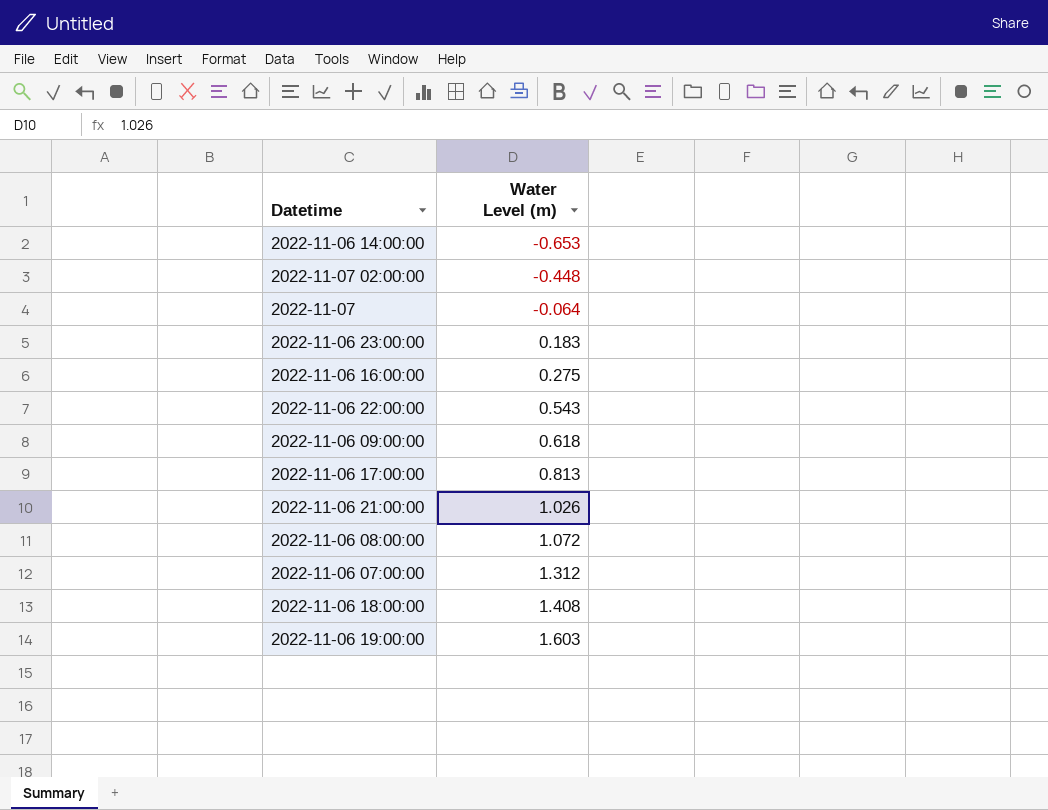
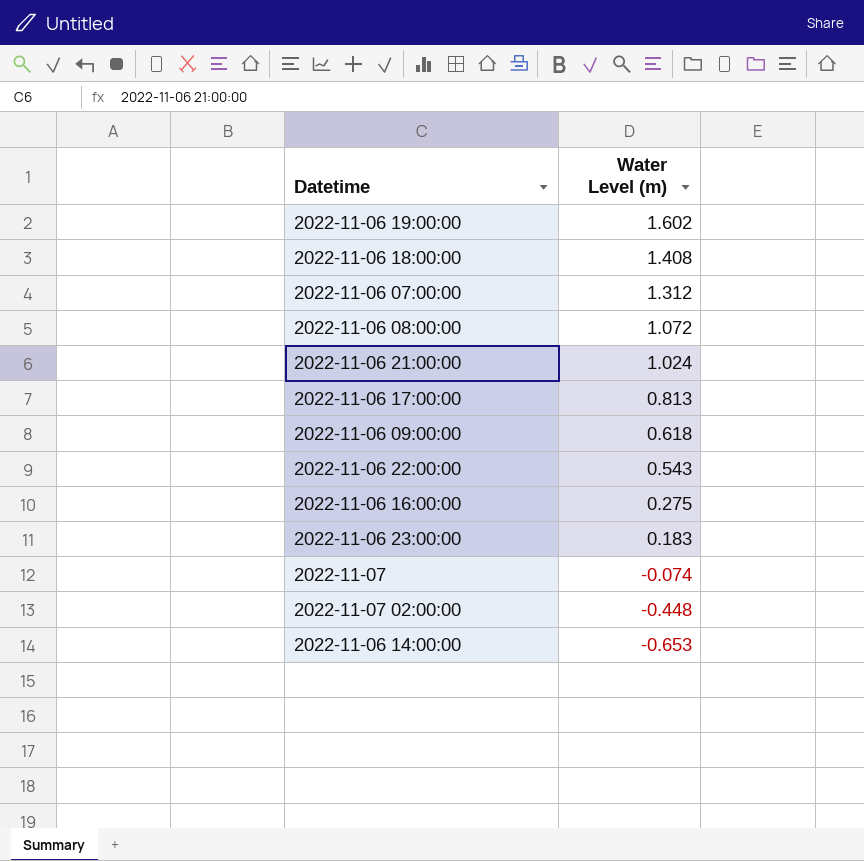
row order: Water Level (m) ascending -> Water Level (m) descending
2022-11-06 19:00:00 | Water Level (m): 1.603 -> 1.602
2022-11-06 21:00:00 | Water Level (m): 1.026 -> 1.024
2022-11-07 | Water Level (m): -0.064 -> -0.074

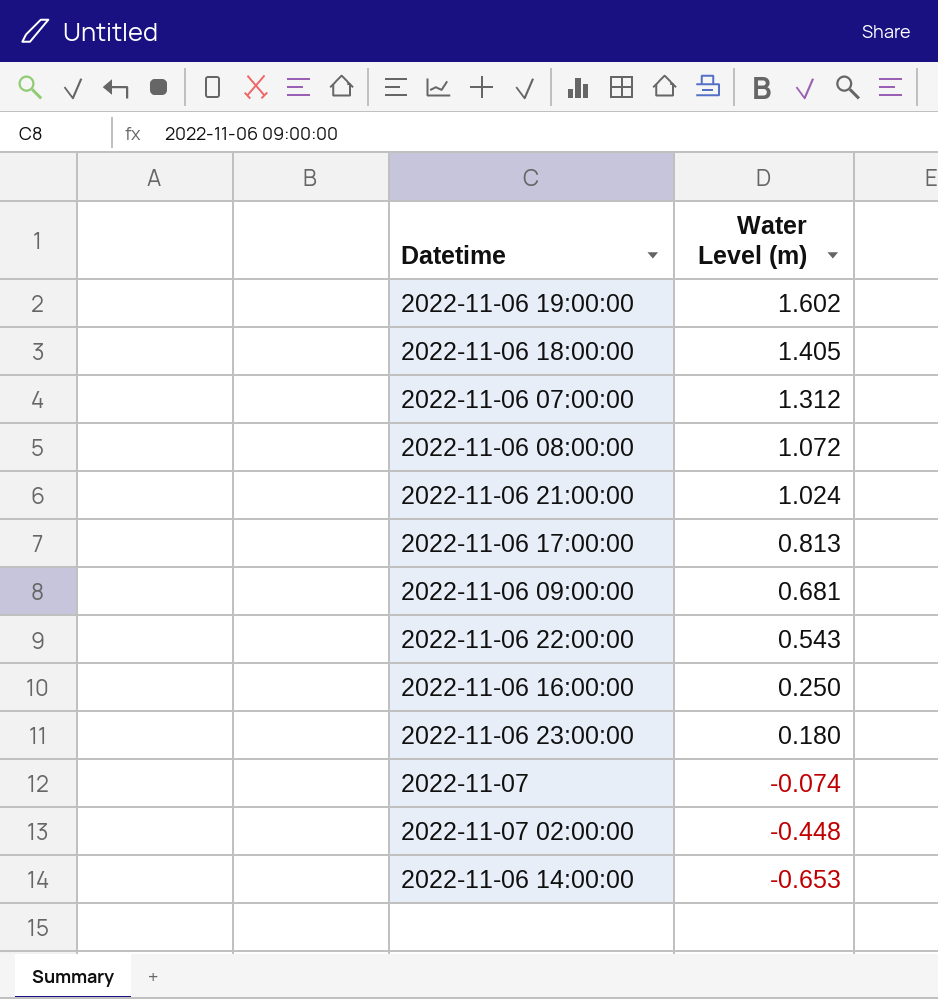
2022-11-06 18:00:00 | Water Level (m): 1.408 -> 1.405
2022-11-06 09:00:00 | Water Level (m): 0.618 -> 0.681
2022-11-06 16:00:00 | Water Level (m): 0.275 -> 0.250
2022-11-06 23:00:00 | Water Level (m): 0.183 -> 0.180

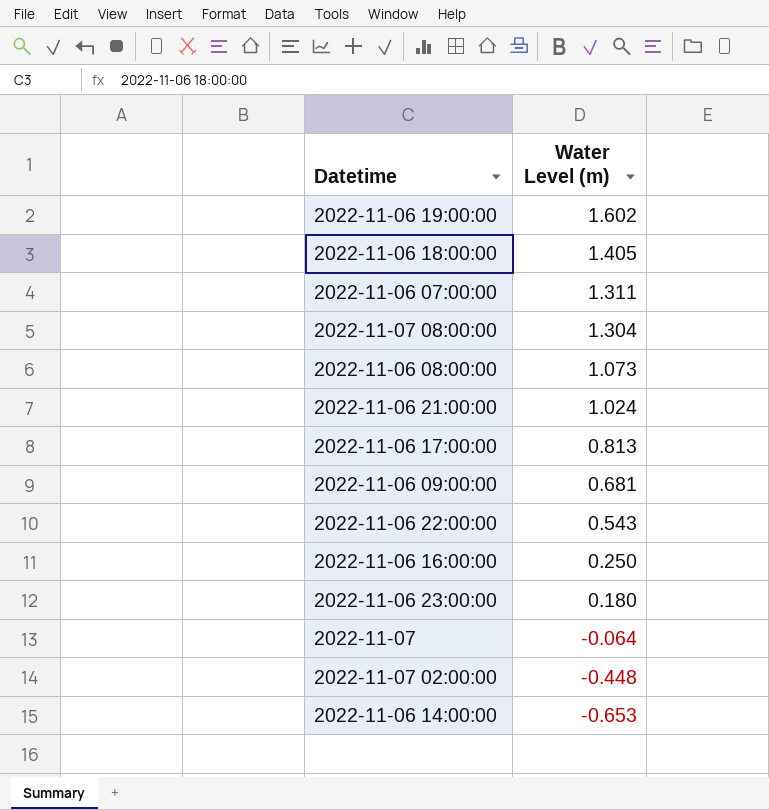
2022-11-06 07:00:00 | Water Level (m): 1.312 -> 1.311
row 2022-11-07 08:00:00: none -> 1.304
2022-11-06 08:00:00 | Water Level (m): 1.072 -> 1.073
2022-11-07 | Water Level (m): -0.074 -> -0.064

